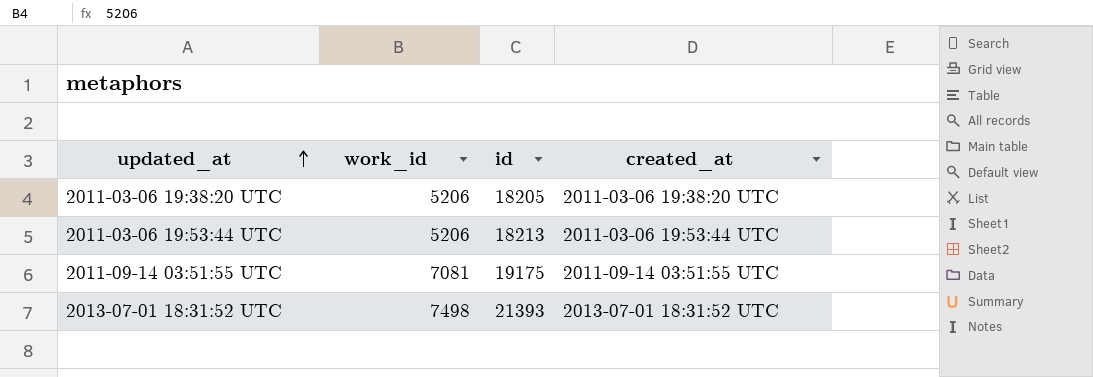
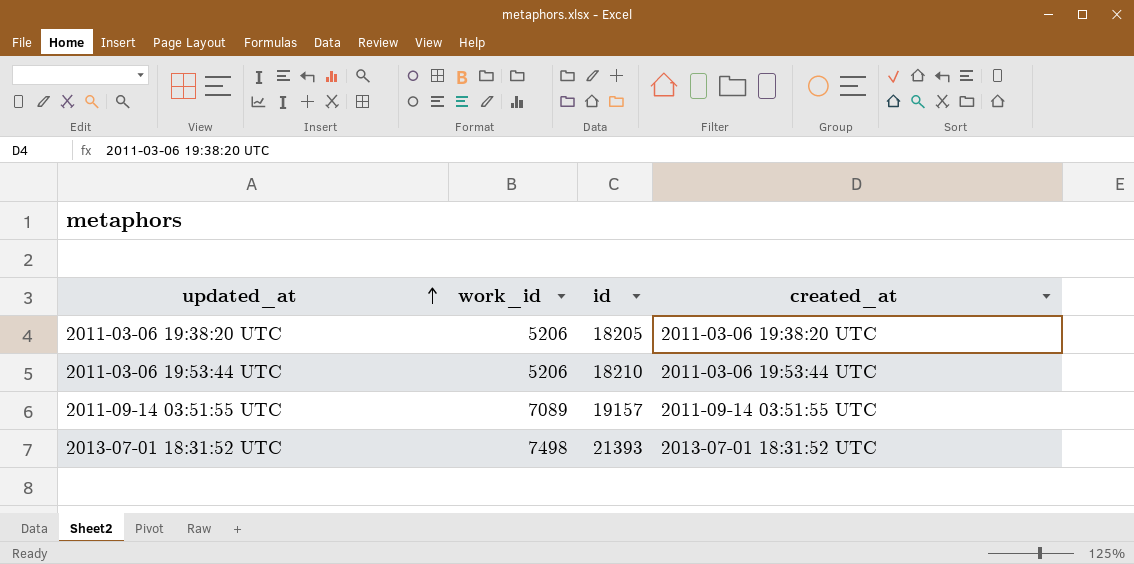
2011-03-06 19:53:44 UTC | id: 18213 -> 18210
2011-09-14 03:51:55 UTC | work_id: 7081 -> 7089
2011-09-14 03:51:55 UTC | id: 19175 -> 19157

